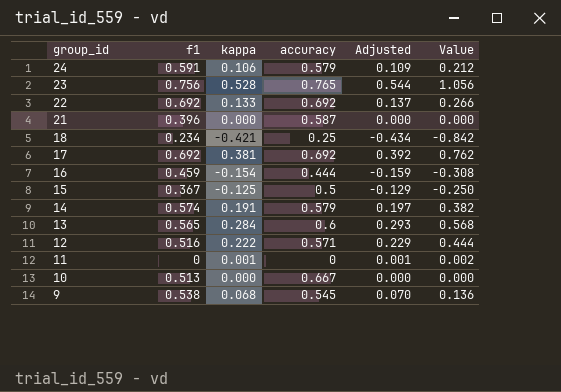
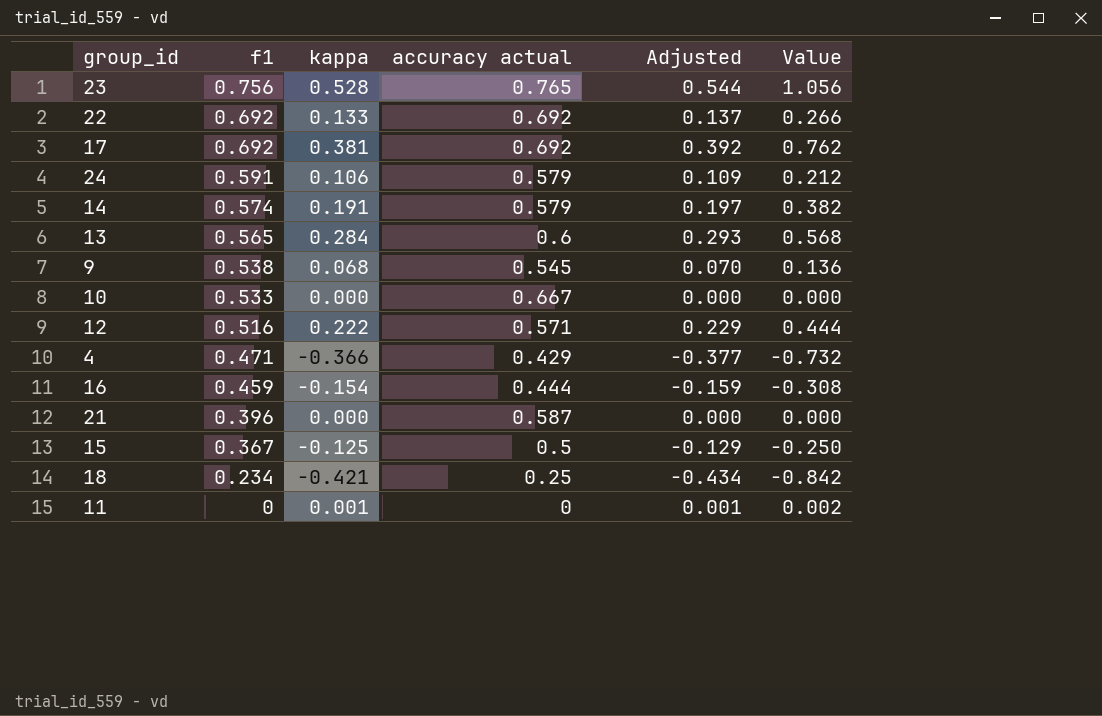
row order: group_id descending -> f1 descending
column name: accuracy -> accuracy actual
10 | f1: 0.513 -> 0.533
row 4: none -> 0.471 | -0.366 | 0.429 | -0.377 | -0.732

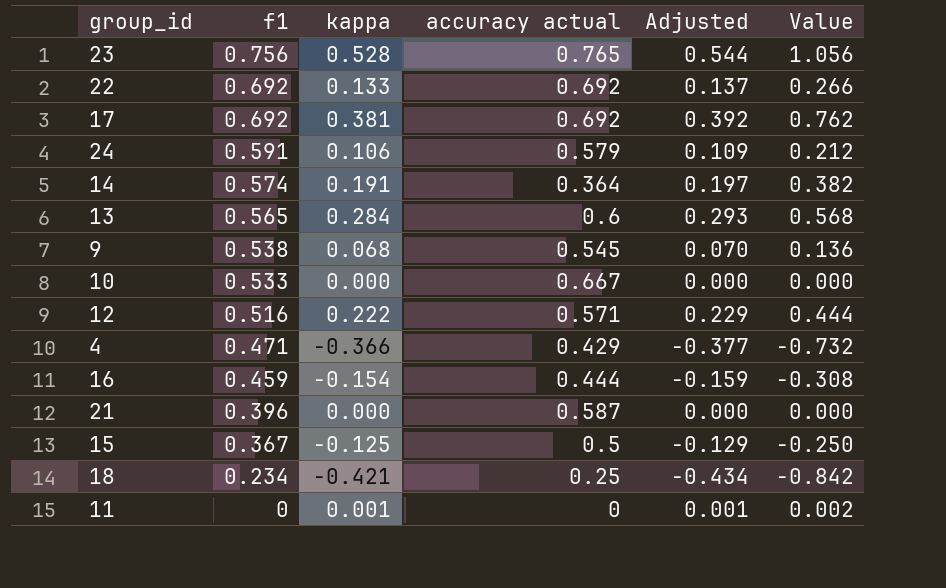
14 | accuracy actual: 0.579 -> 0.364

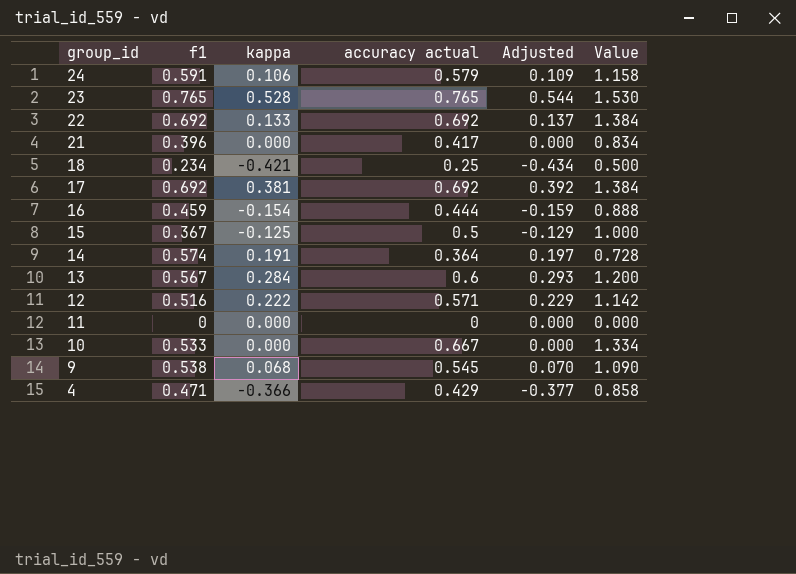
row order: f1 descending -> group_id descending
column Value | formula: [kappa] * 2 -> [accuracy actual] * 2
23 | f1: 0.756 -> 0.765
21 | accuracy actual: 0.587 -> 0.417
13 | f1: 0.565 -> 0.567
11 | kappa: 0.001 -> 0.000
11 | Adjusted: 0.001 -> 0.000

